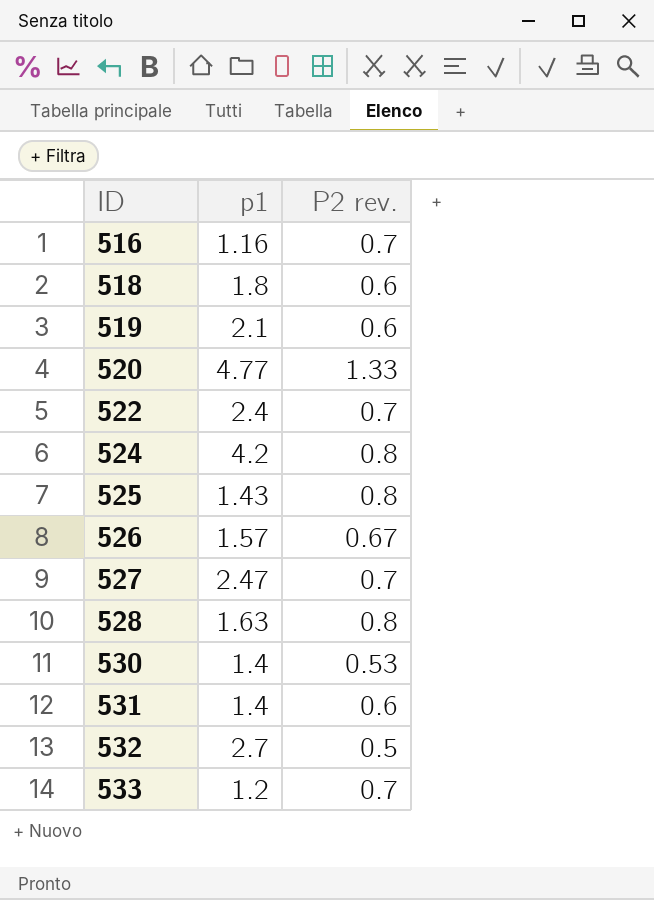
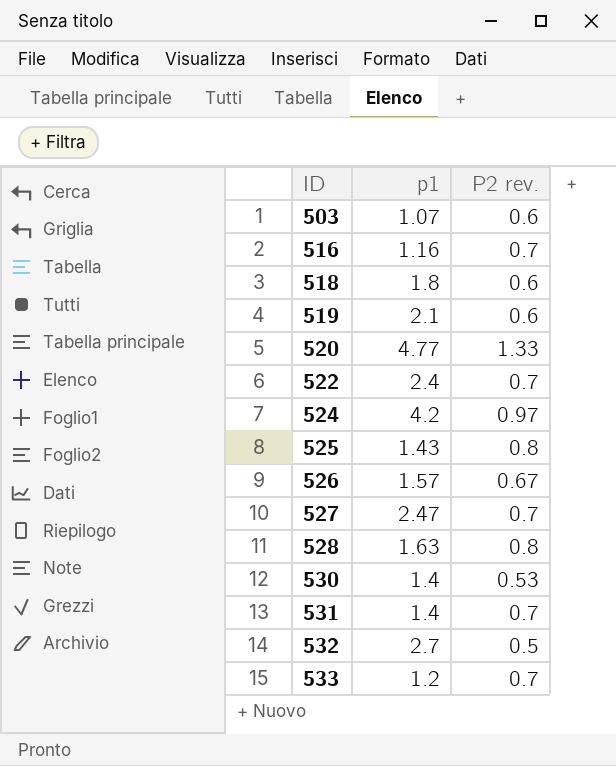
row 503: none -> 1.07 | 0.6
524 | P2 rev.: 0.8 -> 0.97
531 | P2 rev.: 0.6 -> 0.7

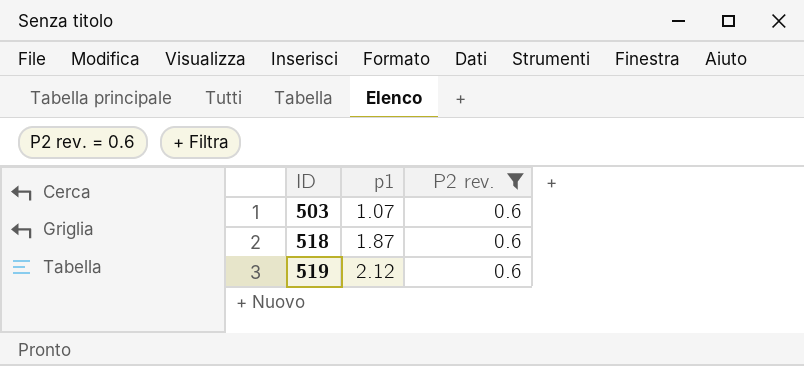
filter: none -> P2 rev. = 0.6
518 | p1: 1.8 -> 1.87
519 | p1: 2.1 -> 2.12

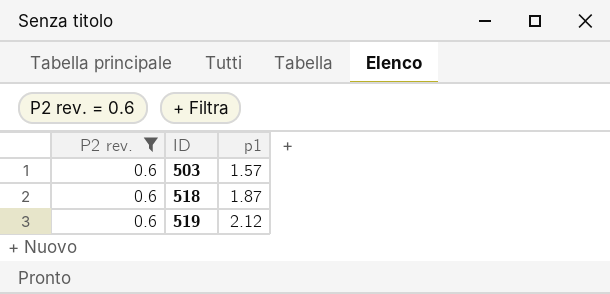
column P2 rev. | position: 3 -> 1
503 | p1: 1.07 -> 1.57

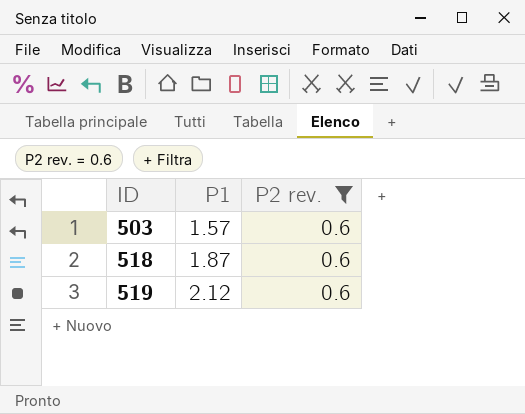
column name: p1 -> P1
column P2 rev. | position: 1 -> 3

